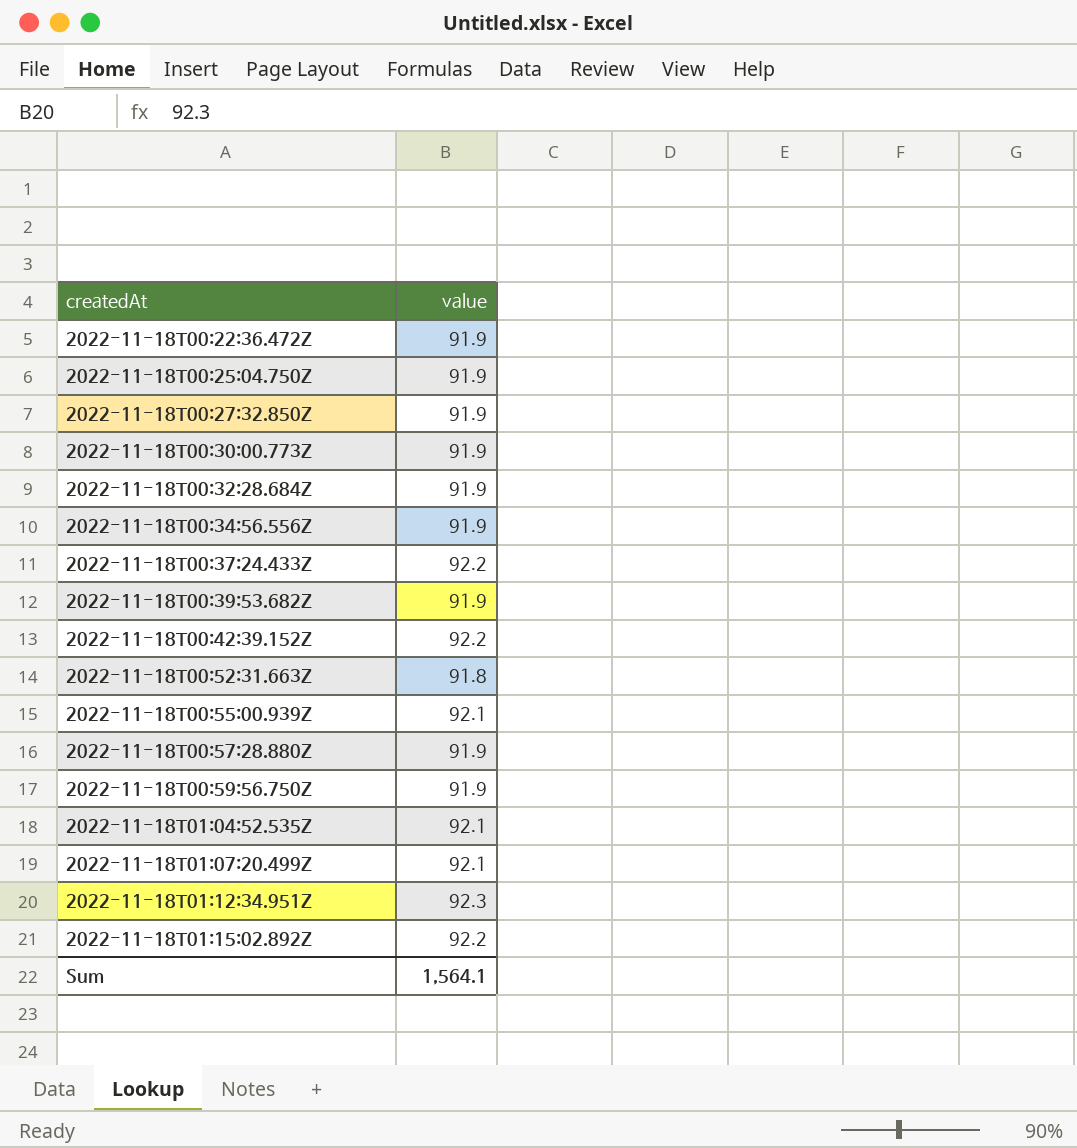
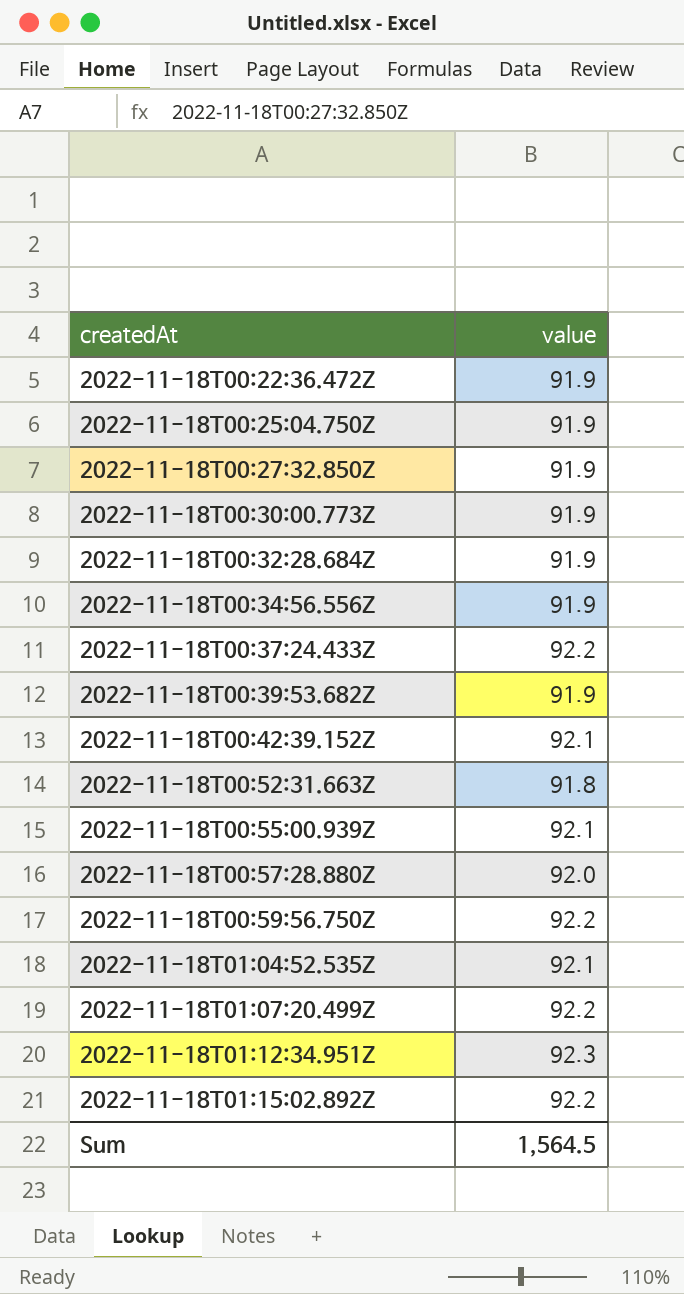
2022-11-18T00:42:39.152Z | value: 92.2 -> 92.1
2022-11-18T00:57:28.880Z | value: 91.9 -> 92.0
2022-11-18T00:59:56.750Z | value: 91.9 -> 92.2
2022-11-18T01:07:20.499Z | value: 92.1 -> 92.2
Sum | value: 1,564.1 -> 1,564.5

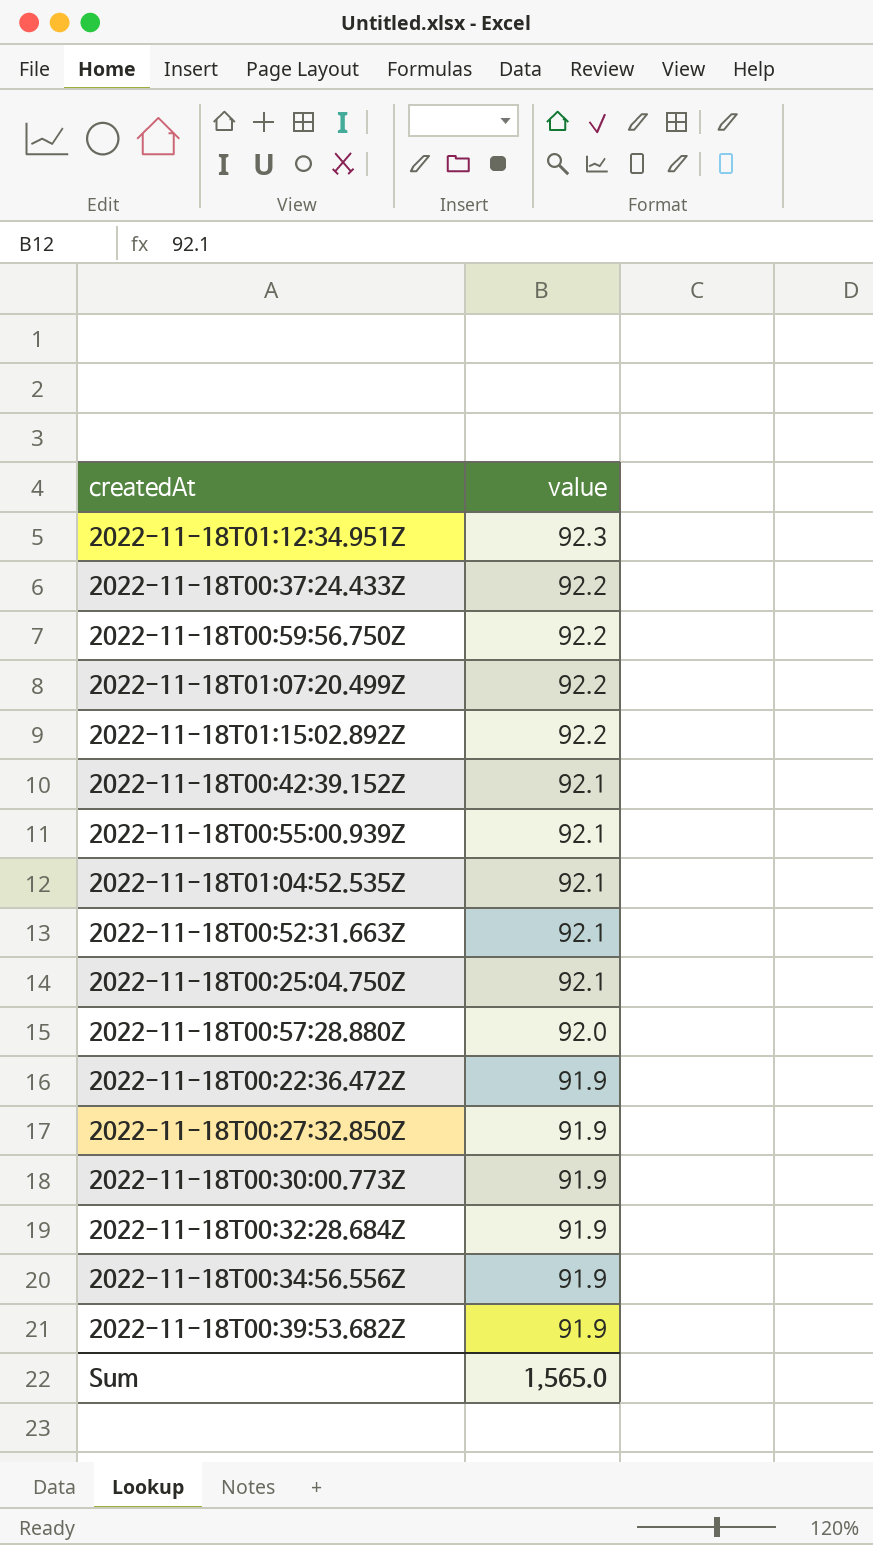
row order: createdAt ascending -> value descending
2022-11-18T00:52:31.663Z | value: 91.8 -> 92.1
2022-11-18T00:25:04.750Z | value: 91.9 -> 92.1
Sum | value: 1,564.5 -> 1,565.0

